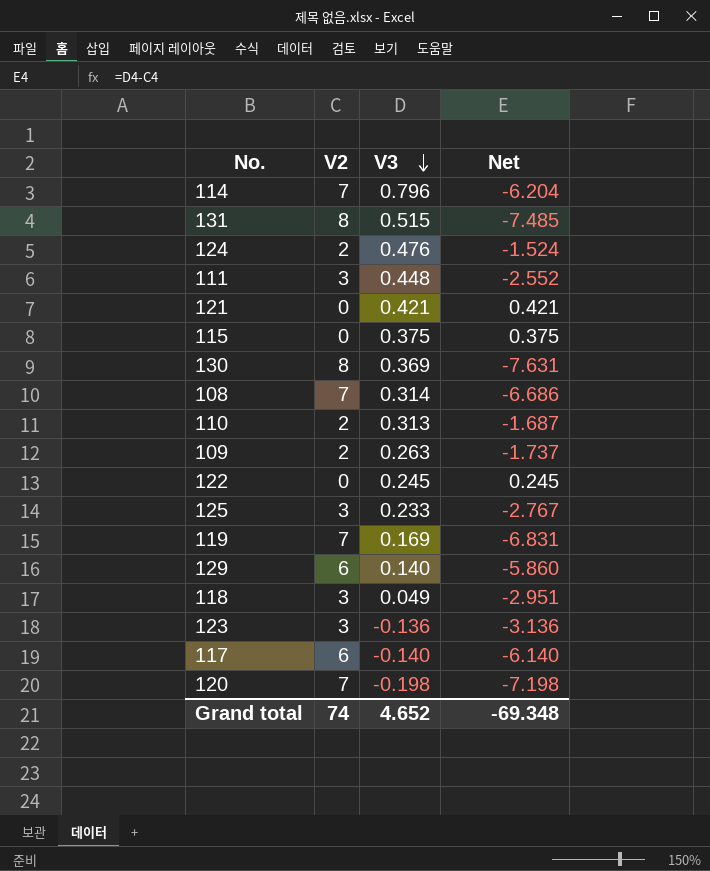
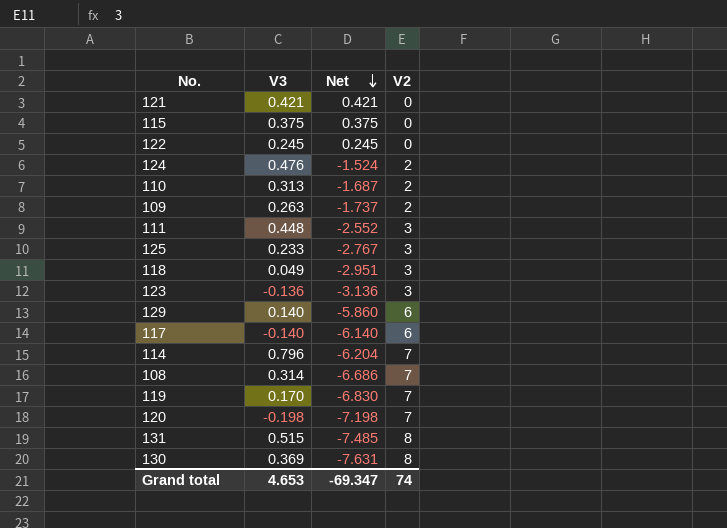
row order: V3 descending -> Net descending
column V2 | position: 2 -> 4
119 | V3: 0.169 -> 0.170
119 | Net: -6.831 -> -6.830
Grand total | V3: 4.652 -> 4.653
Grand total | Net: -69.348 -> -69.347

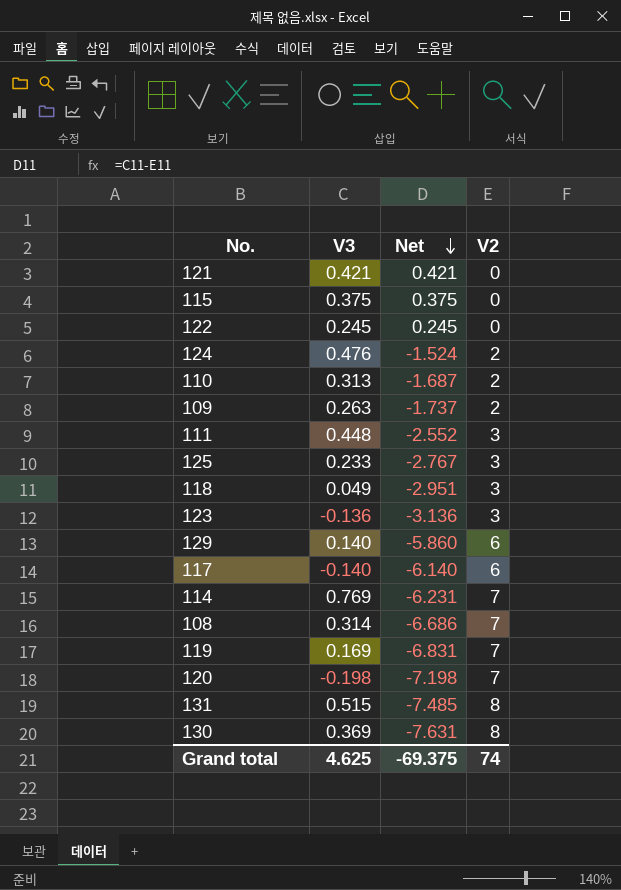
114 | V3: 0.796 -> 0.769
114 | Net: -6.204 -> -6.231
119 | V3: 0.170 -> 0.169
119 | Net: -6.830 -> -6.831
Grand total | V3: 4.653 -> 4.625
Grand total | Net: -69.347 -> -69.375

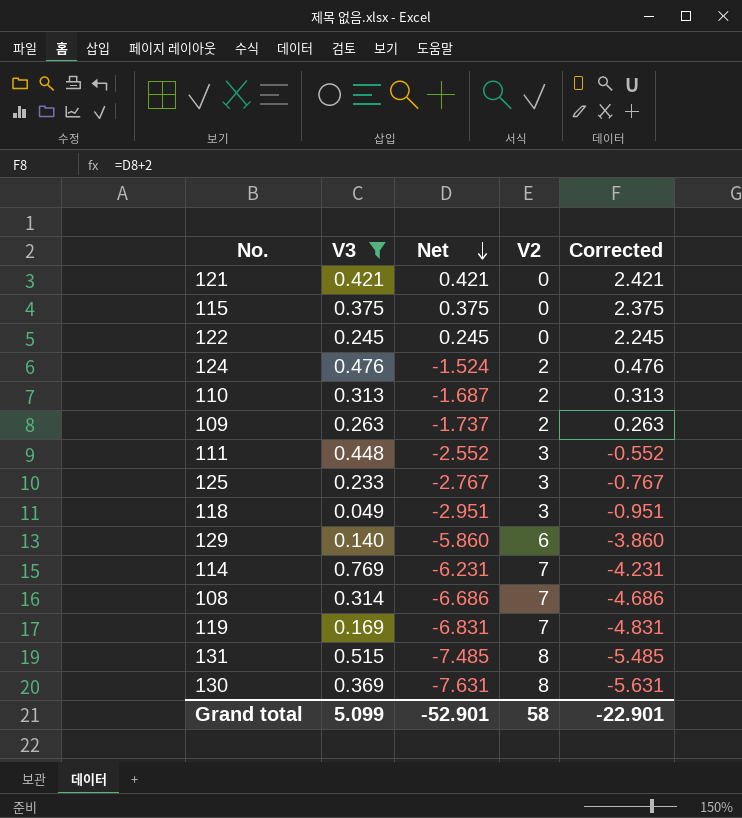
filter: none -> V3 >= 0.049
column Corrected | formula: none -> [Net] + 2
Grand total | V3: 4.625 -> 5.099
Grand total | Net: -69.375 -> -52.901
Grand total | V2: 74 -> 58

